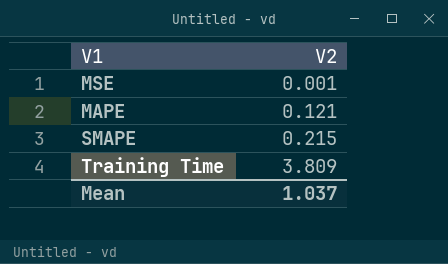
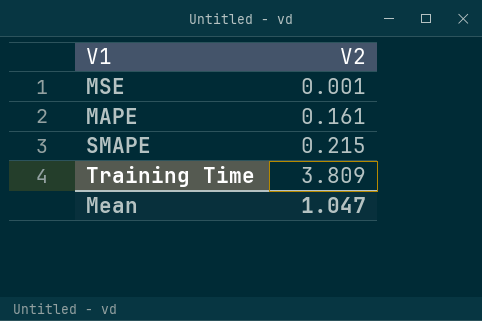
MAPE | V2: 0.121 -> 0.161
Mean | V2: 1.037 -> 1.047

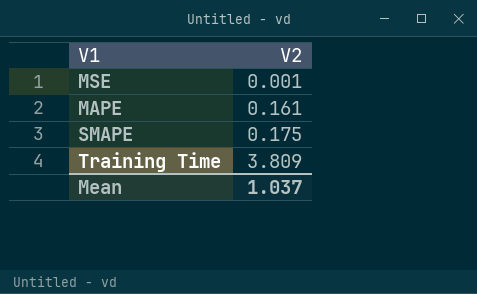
SMAPE | V2: 0.215 -> 0.175
Mean | V2: 1.047 -> 1.037

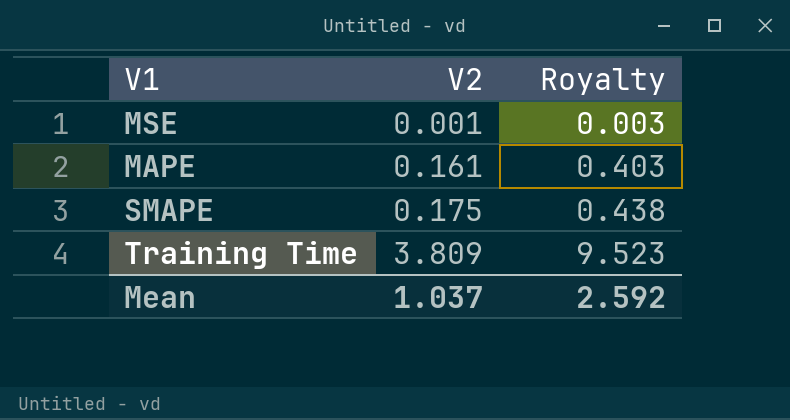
column Royalty | formula: none -> [V2] * 2.5

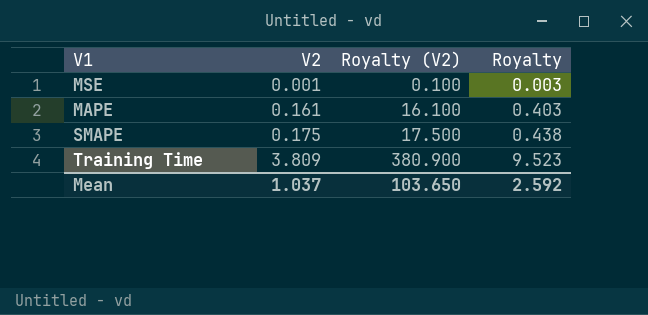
column Royalty (V2) | formula: none -> [V2] * 100

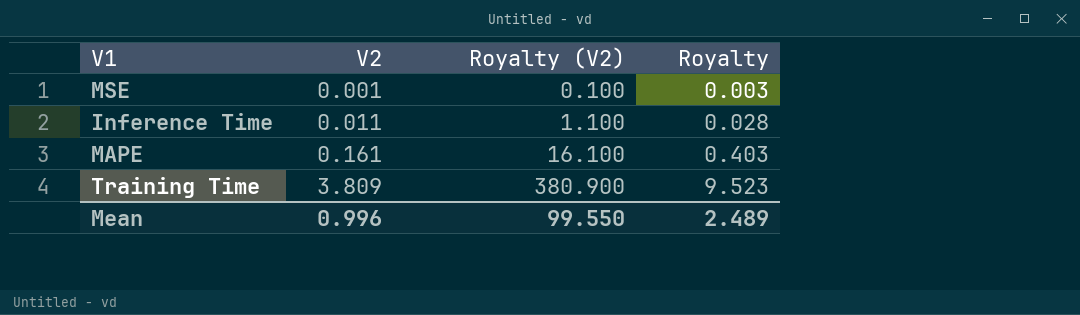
row SMAPE: 0.175 | 17.500 | 0.438 -> none
row Inference Time: none -> 0.011 | 1.100 | 0.028
Mean | V2: 1.037 -> 0.996
Mean | Royalty (V2): 103.650 -> 99.550
Mean | Royalty: 2.592 -> 2.489

